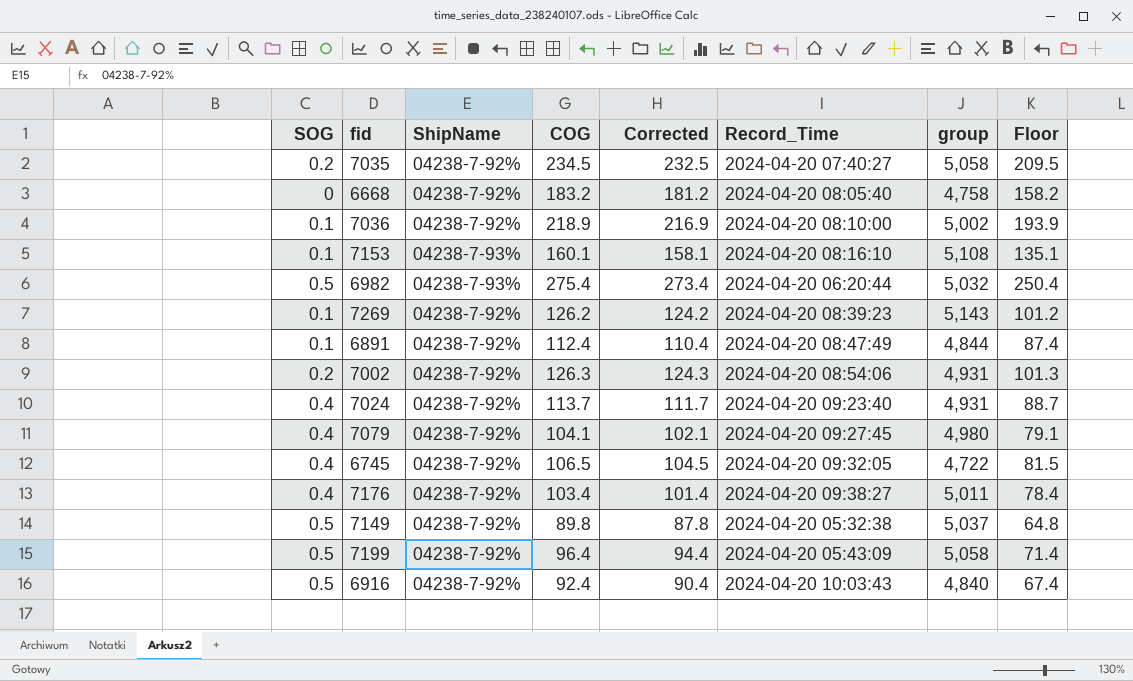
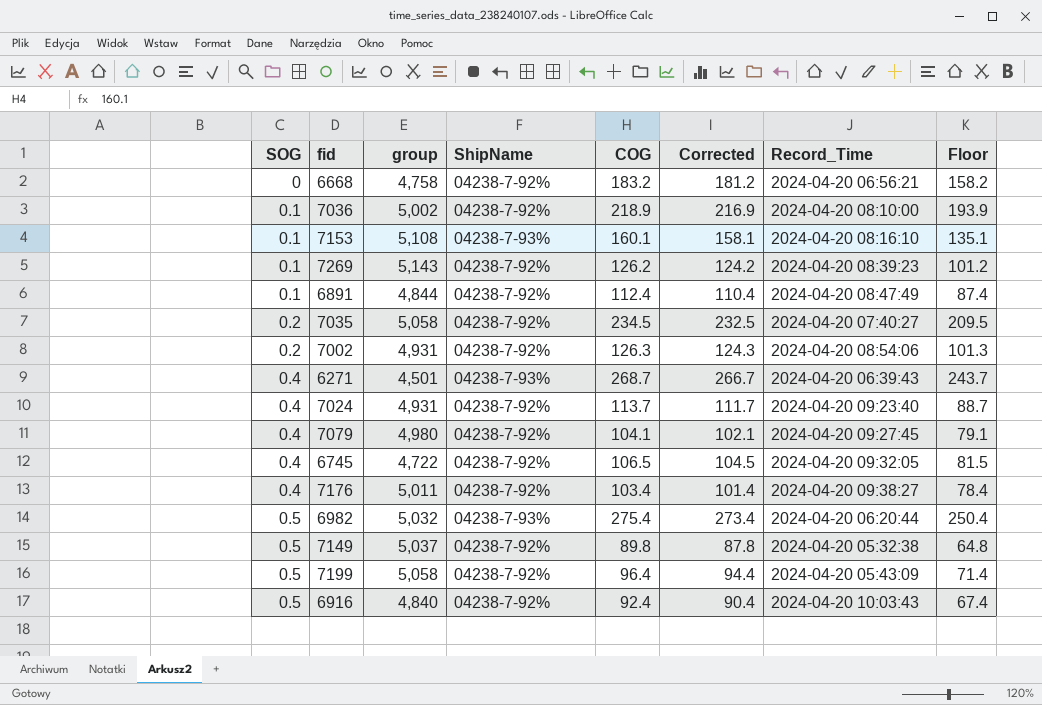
row order: none -> SOG ascending
column group | position: 7 -> 3
6668 | Record_Time: 2024-04-20 08:05:40 -> 2024-04-20 06:56:21
row 6271: none -> 0.4 | 4,501 | 04238-7-93% | 268.7 | 266.7 | 2024-04-20 06:39:43 | 243.7

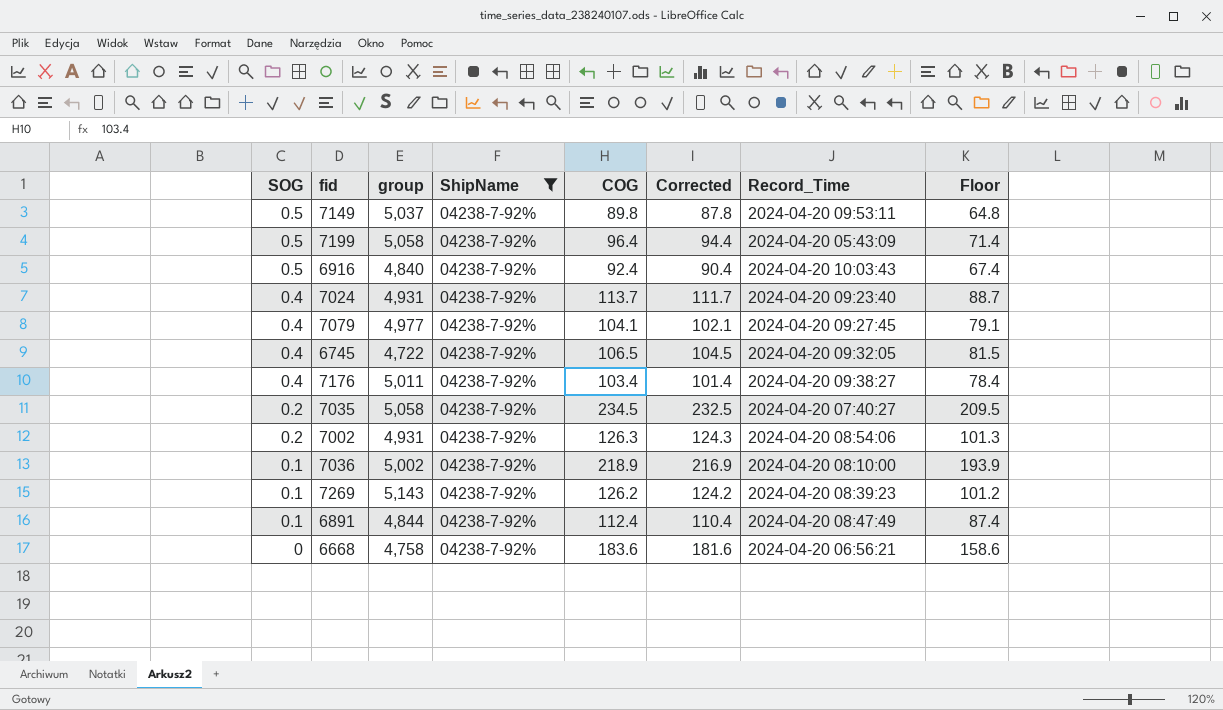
filter: none -> ShipName = 04238-7-92%
row order: SOG ascending -> SOG descending
7149 | Record_Time: 2024-04-20 05:32:38 -> 2024-04-20 09:53:11
7079 | group: 4,980 -> 4,977
6668 | COG: 183.2 -> 183.6
6668 | Corrected: 181.2 -> 181.6
6668 | Floor: 158.2 -> 158.6

